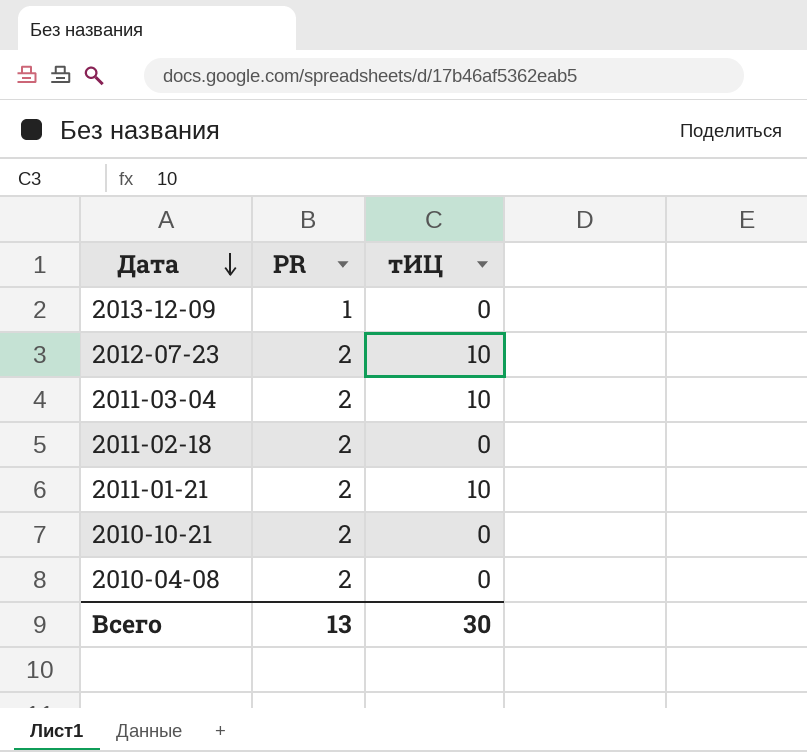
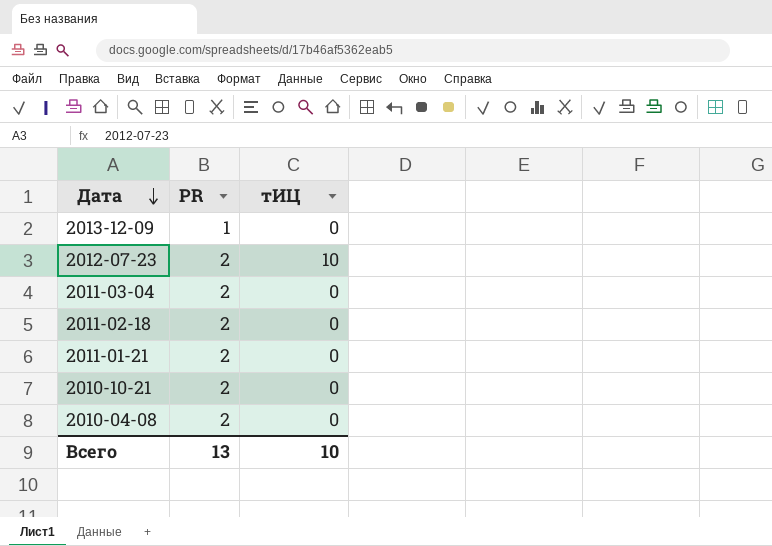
2011-03-04 | тИЦ: 10 -> 0
2011-01-21 | тИЦ: 10 -> 0
Всего | тИЦ: 30 -> 10

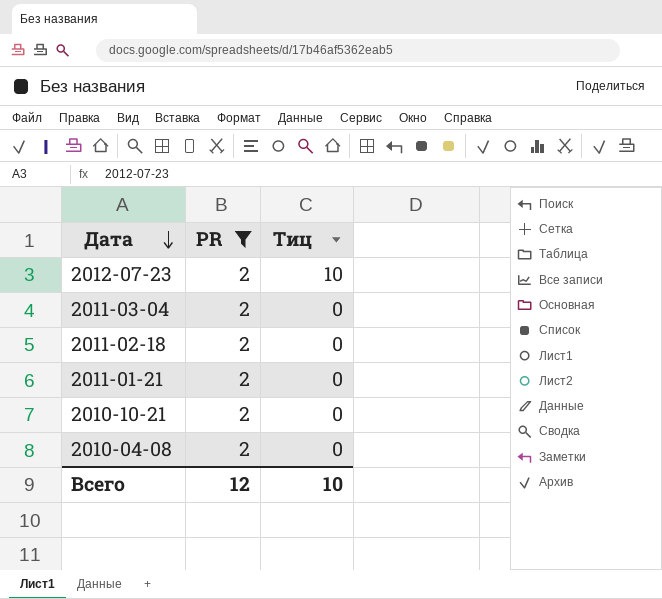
filter: none -> PR = 2
column name: тИЦ -> Тиц
Всего | PR: 13 -> 12

